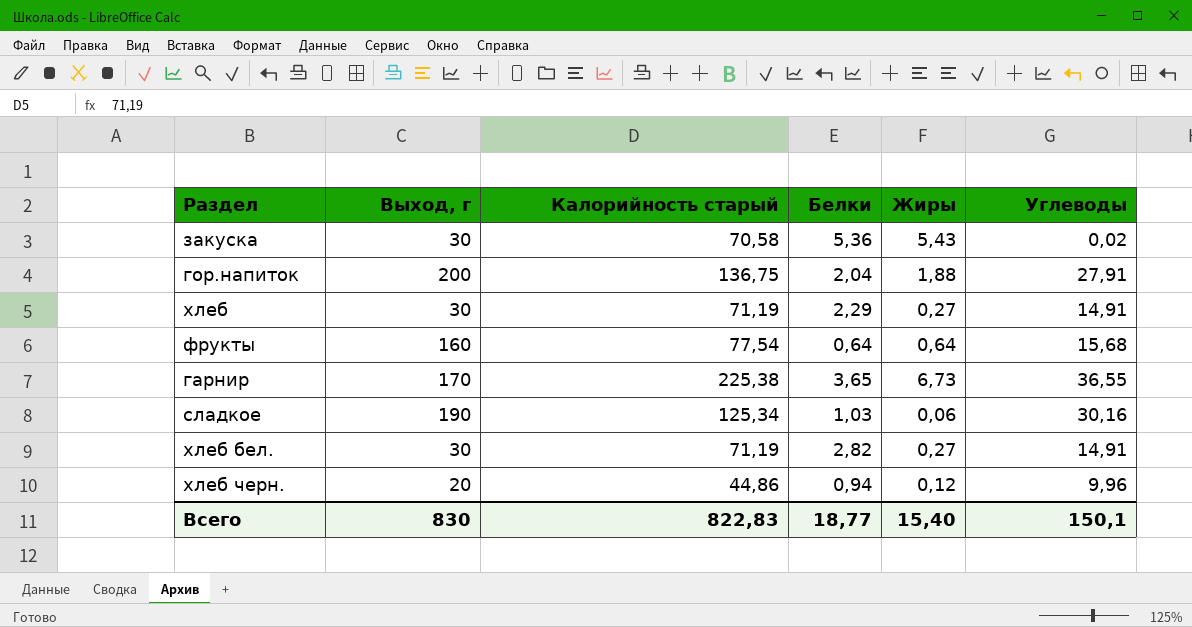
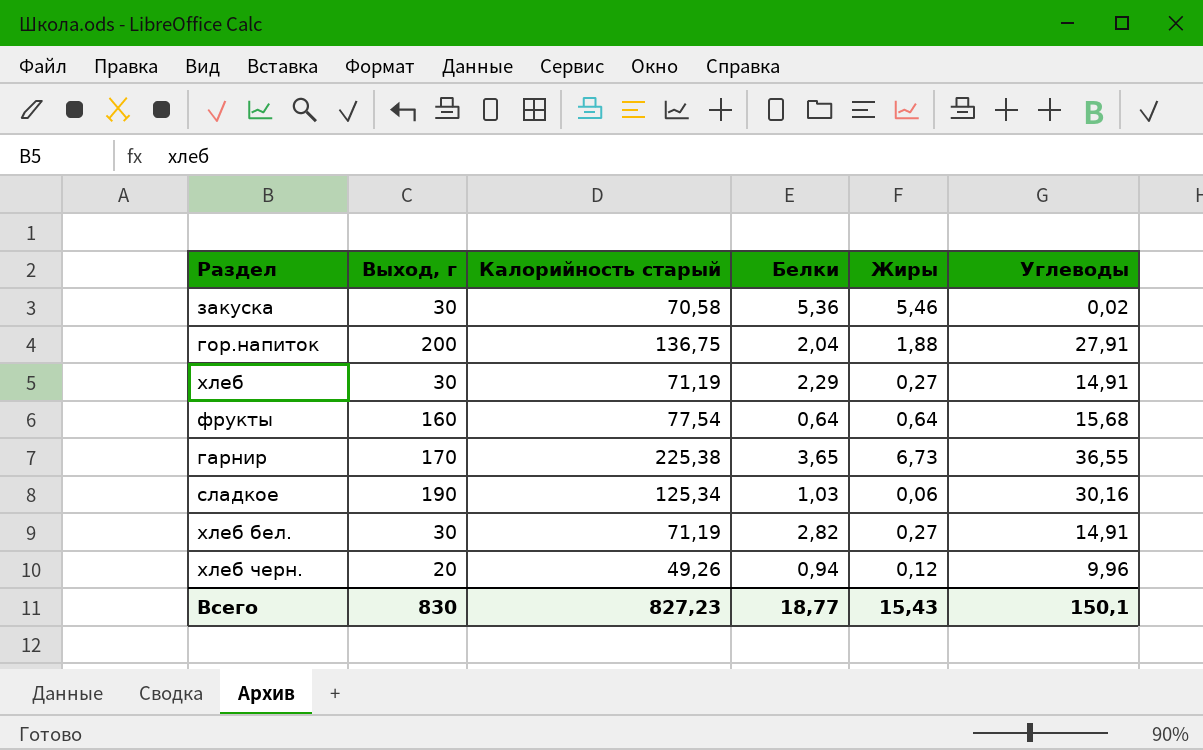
закуска | Жиры: 5,43 -> 5,46
хлеб черн. | Калорийность старый: 44,86 -> 49,26
Всего | Калорийность старый: 822,83 -> 827,23
Всего | Жиры: 15,40 -> 15,43

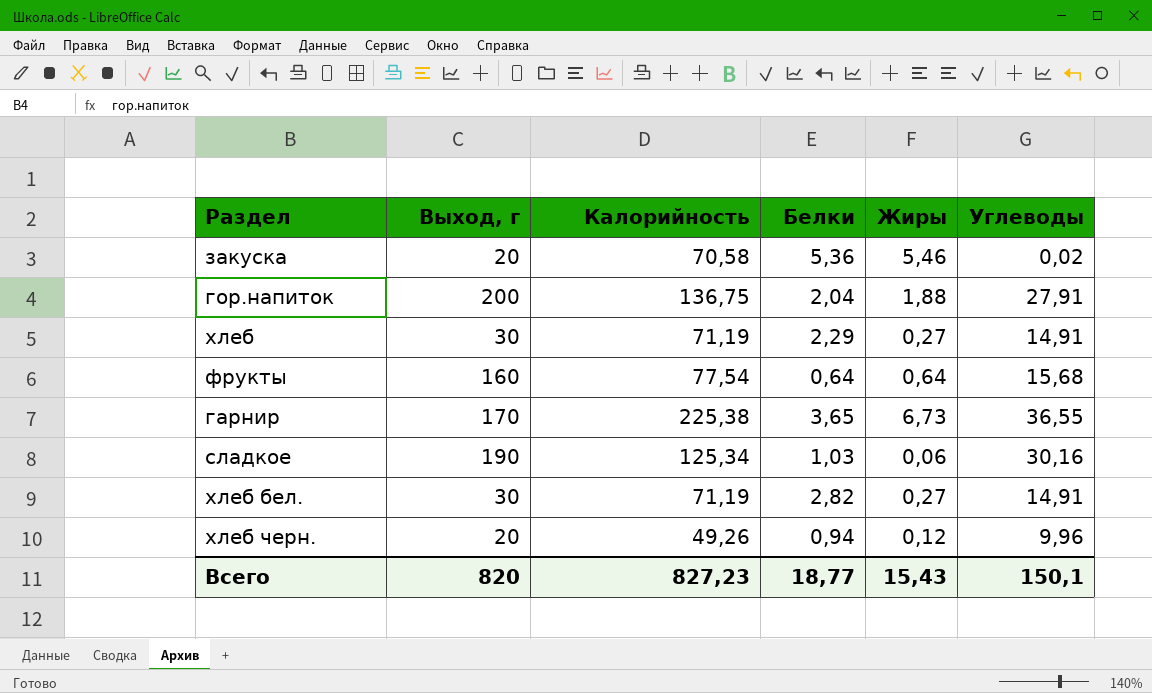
column name: Калорийность старый -> Калорийность
закуска | Выход, г: 30 -> 20
Всего | Выход, г: 830 -> 820

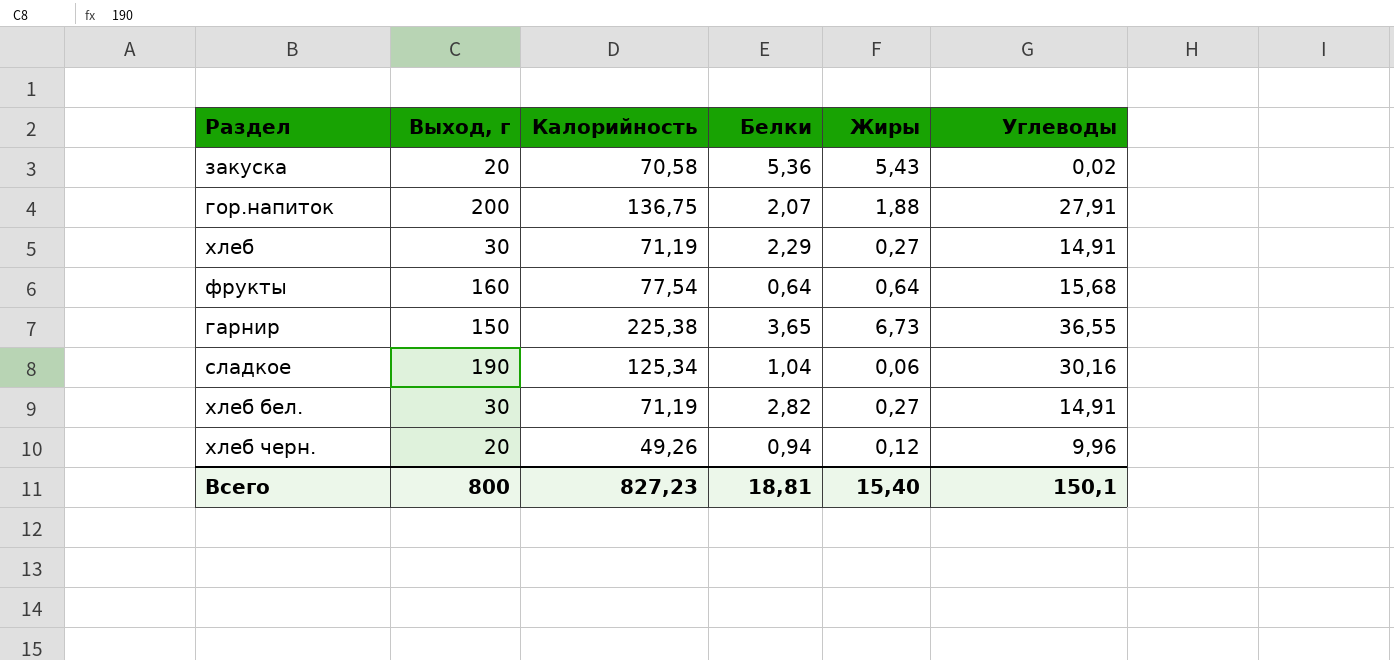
закуска | Жиры: 5,46 -> 5,43
гор.напиток | Белки: 2,04 -> 2,07
гарнир | Выход, г: 170 -> 150
сладкое | Белки: 1,03 -> 1,04
Всего | Выход, г: 820 -> 800
Всего | Белки: 18,77 -> 18,81
Всего | Жиры: 15,43 -> 15,40

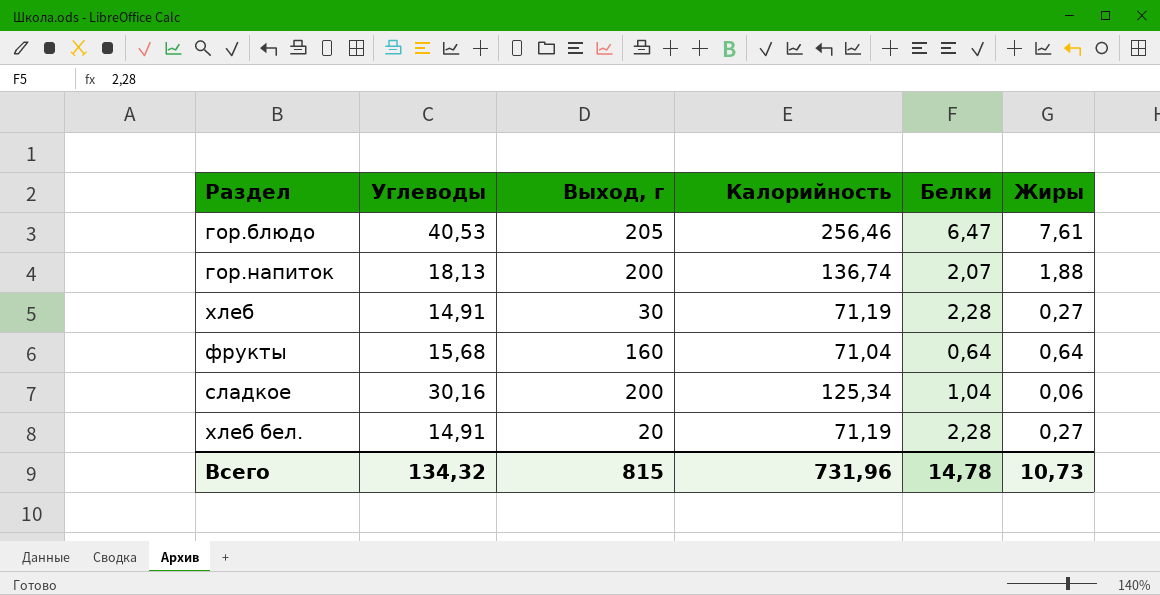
column Углеводы | position: 6 -> 2
row закуска: 20 | 70,58 | 5,36 | 5,43 | 0,02 -> none
row гарнир: 150 | 225,38 | 3,65 | 6,73 | 36,55 -> none
row хлеб черн.: 20 | 49,26 | 0,94 | 0,12 | 9,96 -> none
row гор.блюдо: none -> 40,53 | 205 | 256,46 | 6,47 | 7,61
гор.напиток | Углеводы: 27,91 -> 18,13
гор.напиток | Калорийность: 136,75 -> 136,74
хлеб | Белки: 2,29 -> 2,28
фрукты | Калорийность: 77,54 -> 71,04
сладкое | Выход, г: 190 -> 200
хлеб бел. | Выход, г: 30 -> 20
хлеб бел. | Белки: 2,82 -> 2,28
Всего | Углеводы: 150,1 -> 134,32
Всего | Выход, г: 800 -> 815
Всего | Калорийность: 827,23 -> 731,96
Всего | Белки: 18,81 -> 14,78
Всего | Жиры: 15,40 -> 10,73

